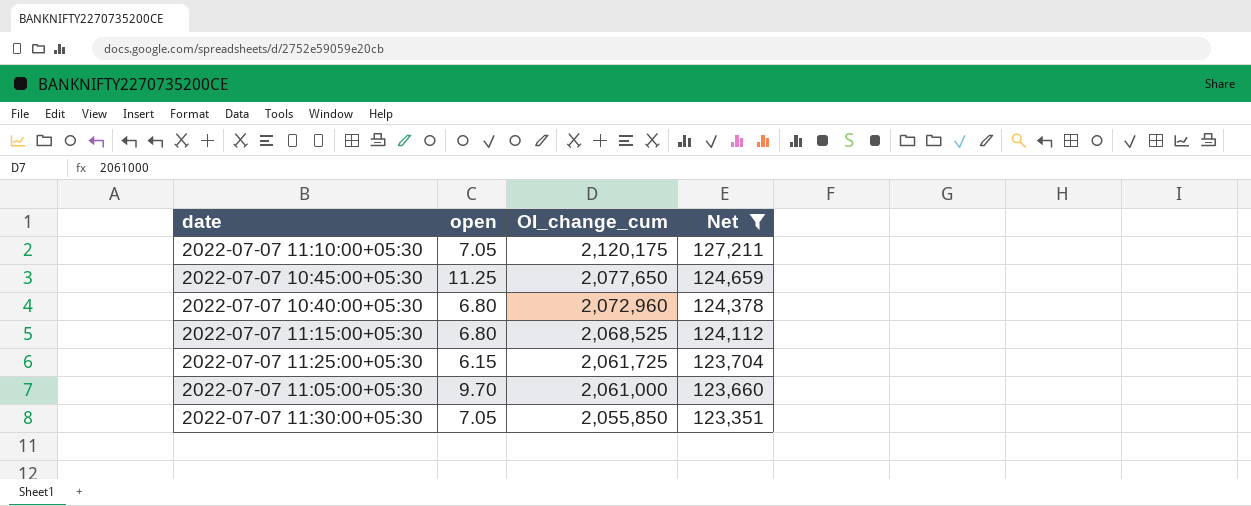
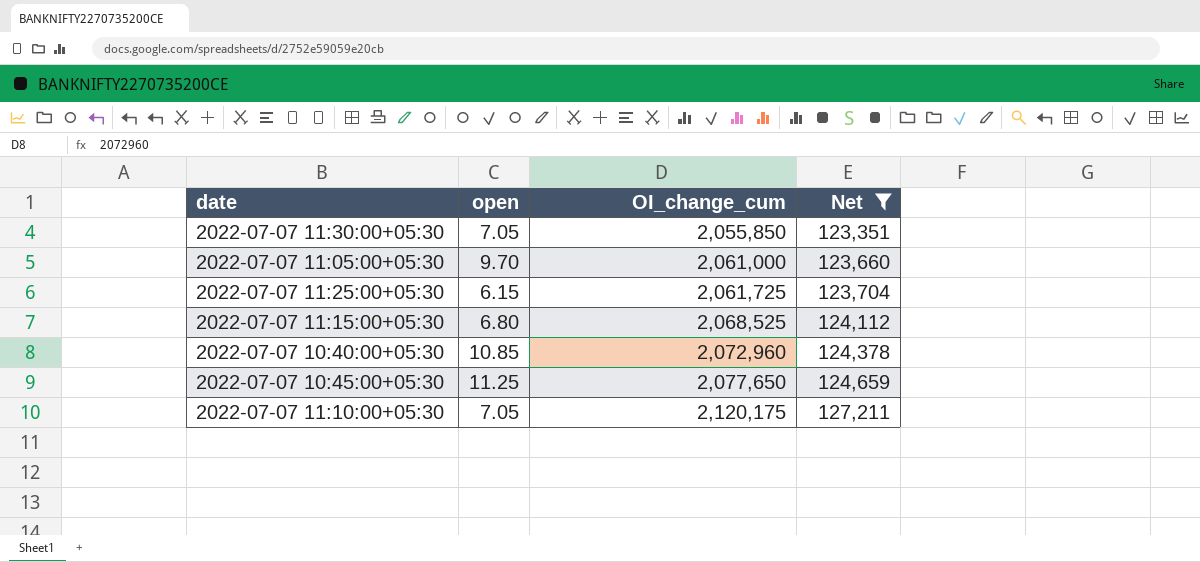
row order: OI_change_cum descending -> OI_change_cum ascending
2022-07-07 10:40:00+05:30 | open: 6.80 -> 10.85

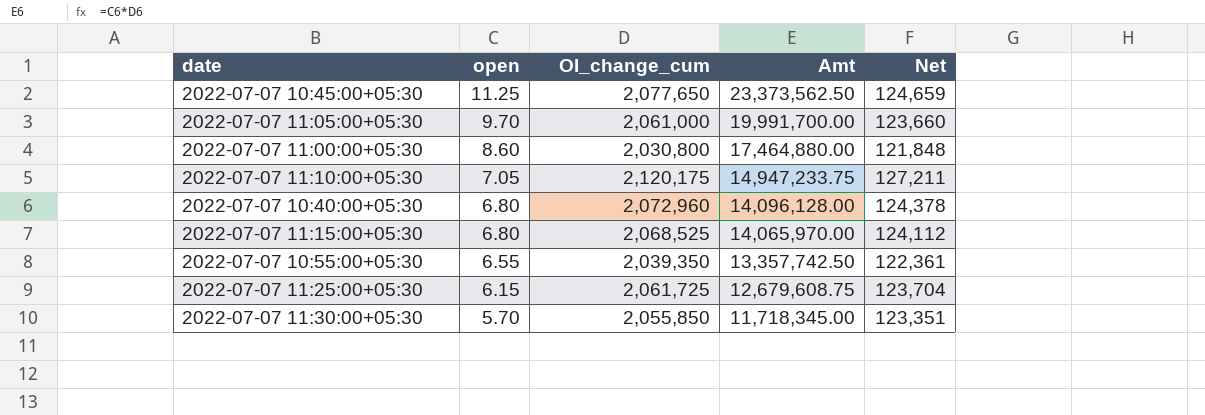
filter: Net >= 123,351 -> none
row order: OI_change_cum ascending -> open descending
column Amt | formula: none -> [open] * [OI_change_cum]
2022-07-07 10:40:00+05:30 | open: 10.85 -> 6.80
2022-07-07 11:30:00+05:30 | open: 7.05 -> 5.70

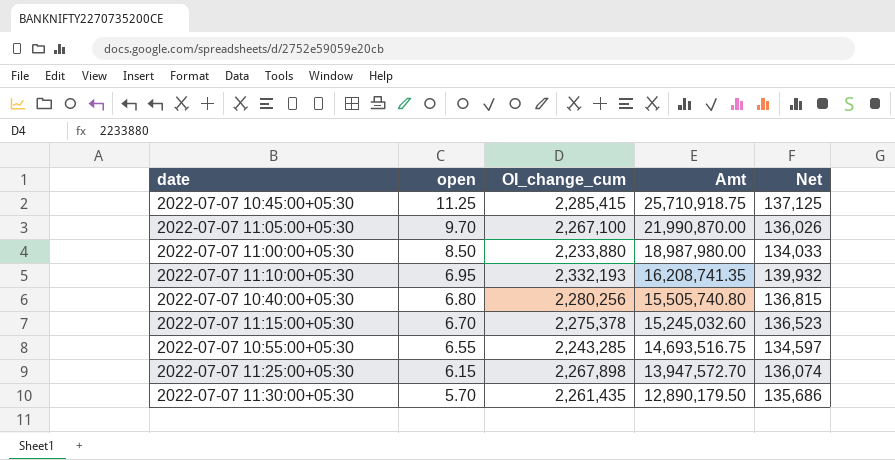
2022-07-07 10:45:00+05:30 | OI_change_cum: 2,077,650 -> 2,285,415
2022-07-07 10:45:00+05:30 | Amt: 23,373,562.50 -> 25,710,918.75
2022-07-07 10:45:00+05:30 | Net: 124,659 -> 137,125
2022-07-07 11:05:00+05:30 | OI_change_cum: 2,061,000 -> 2,267,100
2022-07-07 11:05:00+05:30 | Amt: 19,991,700.00 -> 21,990,870.00
2022-07-07 11:05:00+05:30 | Net: 123,660 -> 136,026
2022-07-07 11:00:00+05:30 | open: 8.60 -> 8.50
2022-07-07 11:00:00+05:30 | OI_change_cum: 2,030,800 -> 2,233,880
2022-07-07 11:00:00+05:30 | Amt: 17,464,880.00 -> 18,987,980.00
2022-07-07 11:00:00+05:30 | Net: 121,848 -> 134,033
2022-07-07 11:10:00+05:30 | open: 7.05 -> 6.95
2022-07-07 11:10:00+05:30 | OI_change_cum: 2,120,175 -> 2,332,193
2022-07-07 11:10:00+05:30 | Amt: 14,947,233.75 -> 16,208,741.35
2022-07-07 11:10:00+05:30 | Net: 127,211 -> 139,932
2022-07-07 10:40:00+05:30 | OI_change_cum: 2,072,960 -> 2,280,256
2022-07-07 10:40:00+05:30 | Amt: 14,096,128.00 -> 15,505,740.80
2022-07-07 10:40:00+05:30 | Net: 124,378 -> 136,815
2022-07-07 11:15:00+05:30 | open: 6.80 -> 6.70
2022-07-07 11:15:00+05:30 | OI_change_cum: 2,068,525 -> 2,275,378
2022-07-07 11:15:00+05:30 | Amt: 14,065,970.00 -> 15,245,032.60
2022-07-07 11:15:00+05:30 | Net: 124,112 -> 136,523
2022-07-07 10:55:00+05:30 | OI_change_cum: 2,039,350 -> 2,243,285
2022-07-07 10:55:00+05:30 | Amt: 13,357,742.50 -> 14,693,516.75
2022-07-07 10:55:00+05:30 | Net: 122,361 -> 134,597
2022-07-07 11:25:00+05:30 | OI_change_cum: 2,061,725 -> 2,267,898
2022-07-07 11:25:00+05:30 | Amt: 12,679,608.75 -> 13,947,572.70
2022-07-07 11:25:00+05:30 | Net: 123,704 -> 136,074
2022-07-07 11:30:00+05:30 | OI_change_cum: 2,055,850 -> 2,261,435
2022-07-07 11:30:00+05:30 | Amt: 11,718,345.00 -> 12,890,179.50
2022-07-07 11:30:00+05:30 | Net: 123,351 -> 135,686

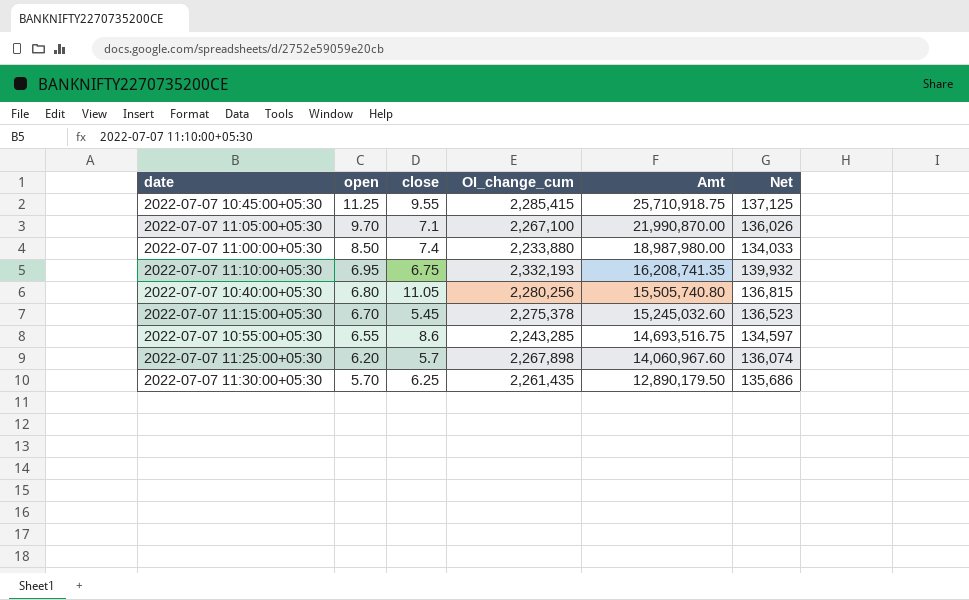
column close | position: none -> 3
2022-07-07 11:25:00+05:30 | open: 6.15 -> 6.20
2022-07-07 11:25:00+05:30 | Amt: 13,947,572.70 -> 14,060,967.60

